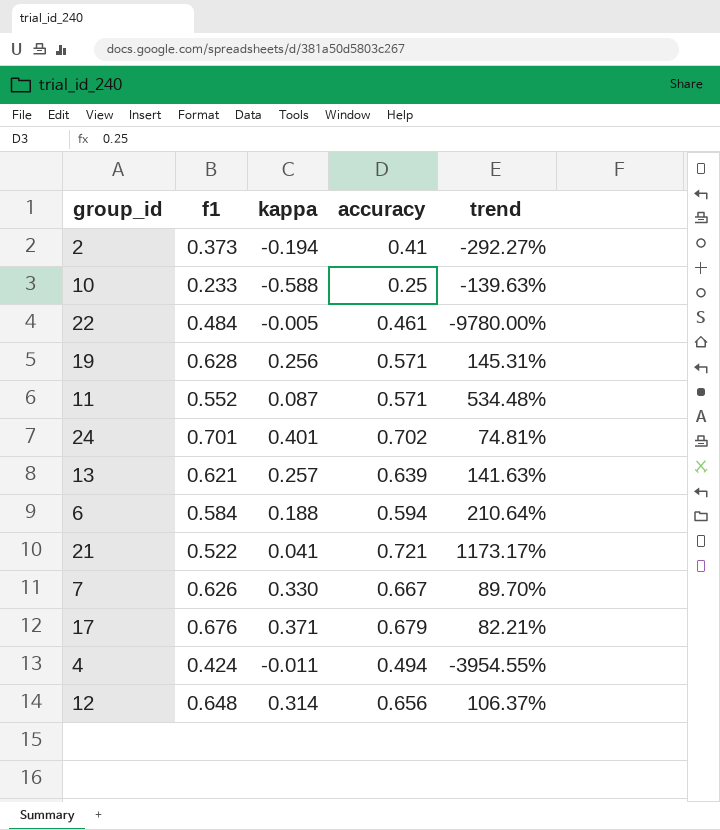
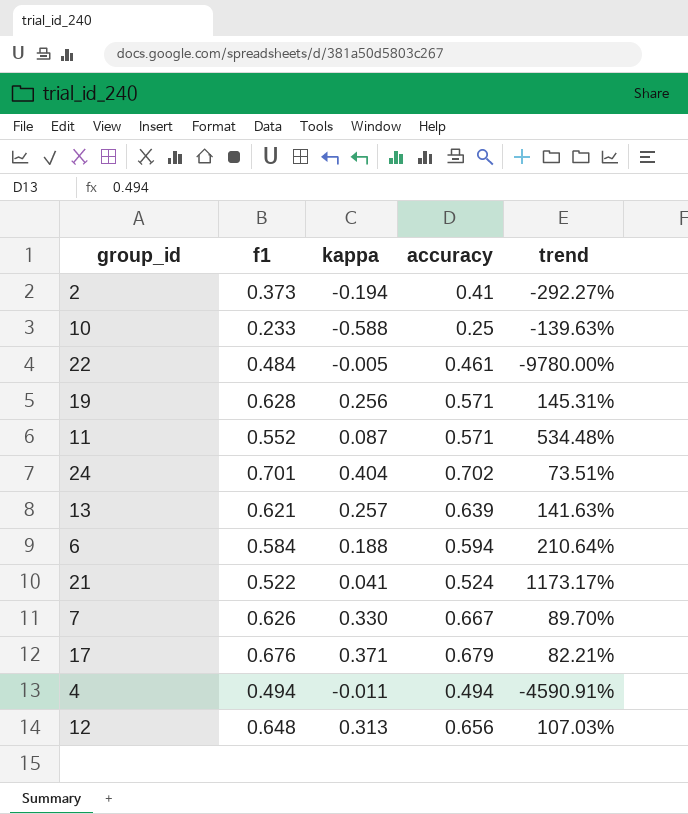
24 | kappa: 0.401 -> 0.404
24 | trend: 74.81% -> 73.51%
21 | accuracy: 0.721 -> 0.524
4 | f1: 0.424 -> 0.494
4 | trend: -3954.55% -> -4590.91%
12 | kappa: 0.314 -> 0.313
12 | trend: 106.37% -> 107.03%

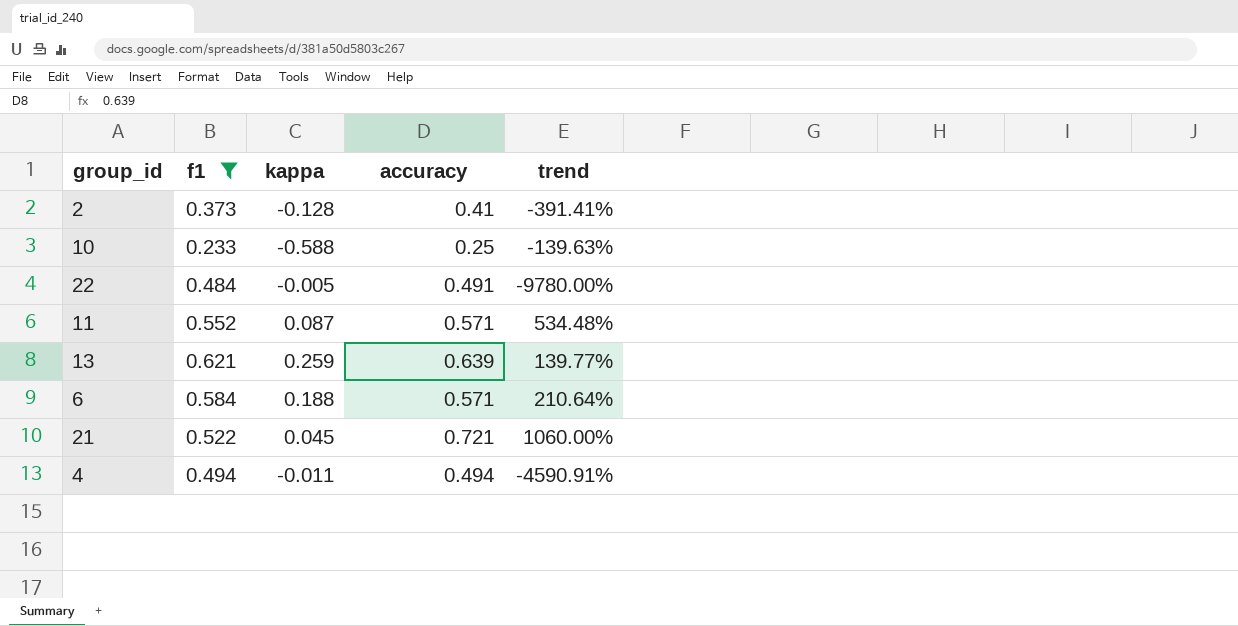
filter: none -> f1 <= 0.621
2 | kappa: -0.194 -> -0.128
2 | trend: -292.27% -> -391.41%
22 | accuracy: 0.461 -> 0.491
13 | kappa: 0.257 -> 0.259
13 | trend: 141.63% -> 139.77%
6 | accuracy: 0.594 -> 0.571
21 | kappa: 0.041 -> 0.045
21 | accuracy: 0.524 -> 0.721
21 | trend: 1173.17% -> 1060.00%

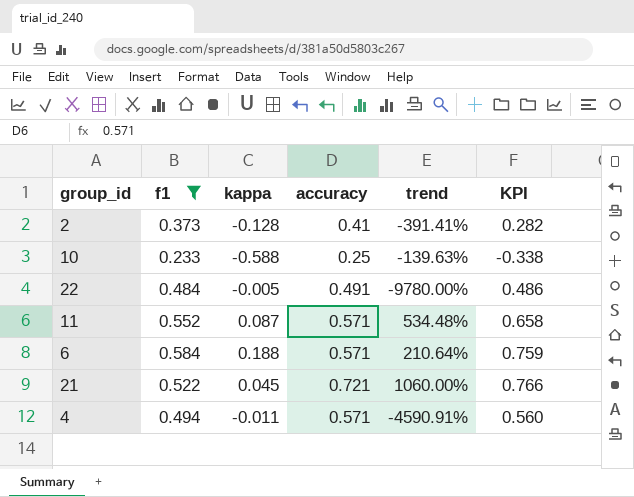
column KPI | formula: none -> [kappa] + [accuracy]
row 13: 0.621 | 0.259 | 0.639 | 139.77% -> none
4 | accuracy: 0.494 -> 0.571

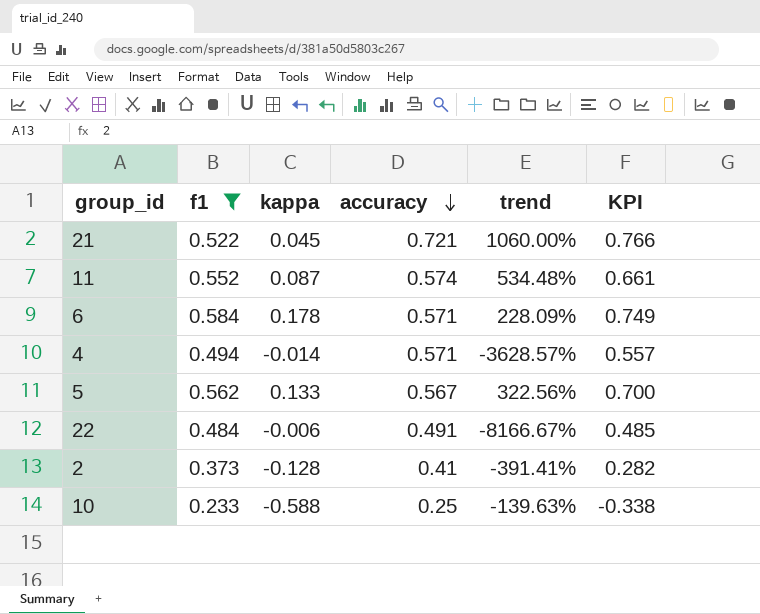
row order: none -> accuracy descending
11 | accuracy: 0.571 -> 0.574
11 | KPI: 0.658 -> 0.661
6 | kappa: 0.188 -> 0.178
6 | trend: 210.64% -> 228.09%
6 | KPI: 0.759 -> 0.749
4 | kappa: -0.011 -> -0.014
4 | trend: -4590.91% -> -3628.57%
4 | KPI: 0.560 -> 0.557
row 5: none -> 0.562 | 0.133 | 0.567 | 322.56% | 0.700
22 | kappa: -0.005 -> -0.006
22 | trend: -9780.00% -> -8166.67%
22 | KPI: 0.486 -> 0.485

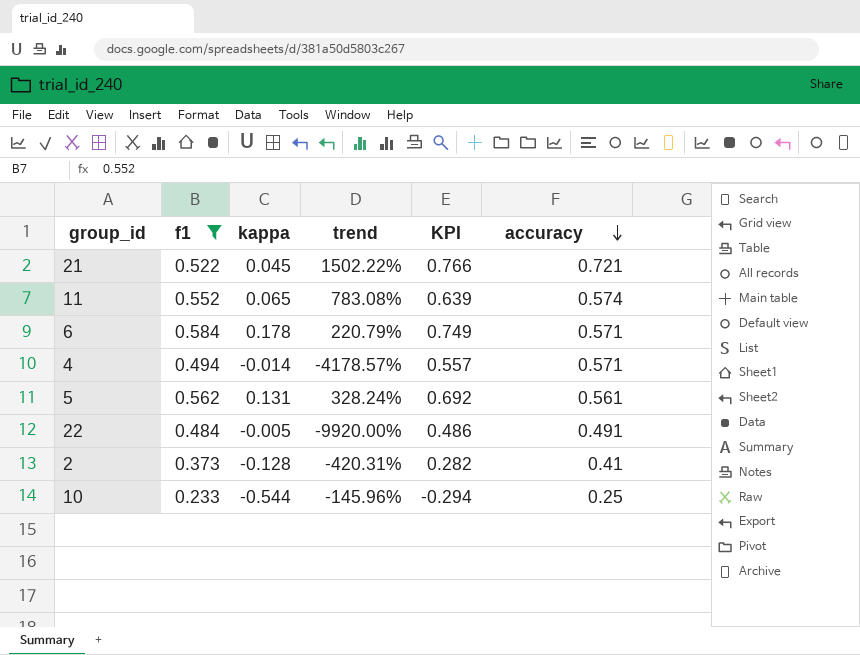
column trend | formula: ([f1] - [kappa]) / [kappa] -> ([accuracy] - [kappa]) / [kappa]
column accuracy | position: 4 -> 6
11 | kappa: 0.087 -> 0.065
11 | KPI: 0.661 -> 0.639
5 | kappa: 0.133 -> 0.131
5 | KPI: 0.700 -> 0.692
5 | accuracy: 0.567 -> 0.561
22 | kappa: -0.006 -> -0.005
22 | KPI: 0.485 -> 0.486
10 | kappa: -0.588 -> -0.544
10 | KPI: -0.338 -> -0.294

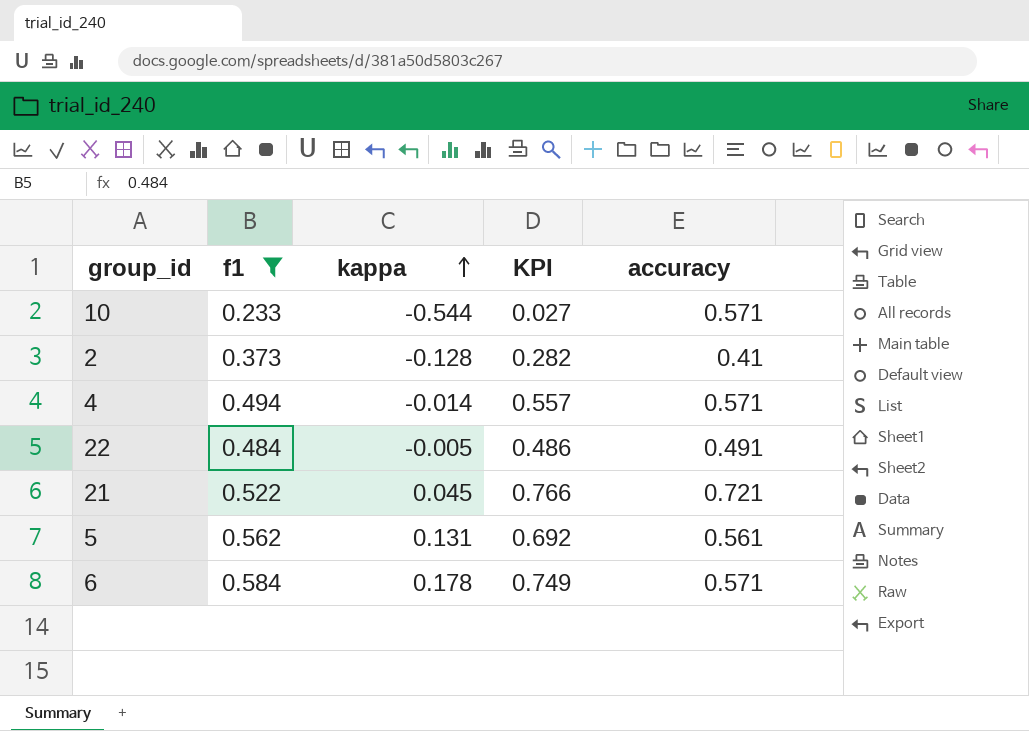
row order: accuracy descending -> kappa ascending
column trend | formula: ([accuracy] - [kappa]) / [kappa] -> none
row 11: 0.552 | 0.065 | 783.08% | 0.639 | 0.574 -> none
10 | KPI: -0.294 -> 0.027
10 | accuracy: 0.25 -> 0.571

